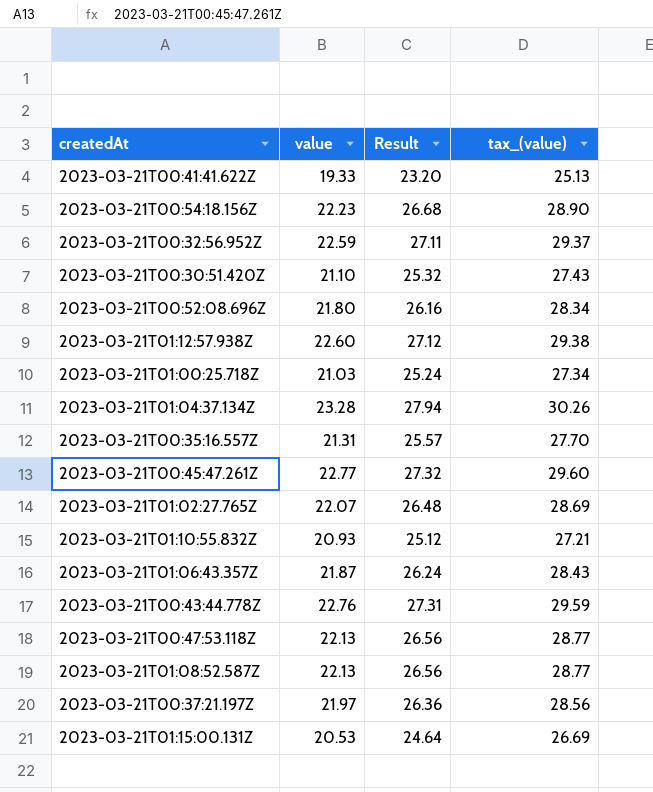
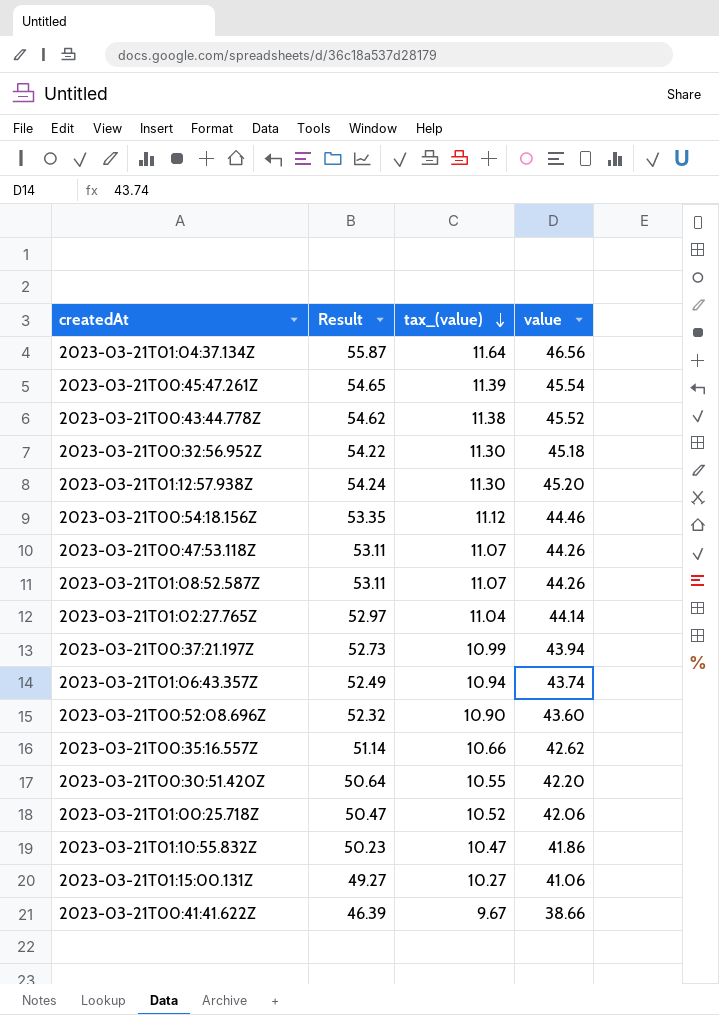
row order: none -> tax_(value) descending
column tax_(value) | formula: [value] * 1.3 -> [value] * 0.25
column value | position: 2 -> 4
2023-03-21T01:04:37.134Z | Result: 27.94 -> 55.87
2023-03-21T01:04:37.134Z | value: 23.28 -> 46.56
2023-03-21T00:45:47.261Z | Result: 27.32 -> 54.65
2023-03-21T00:45:47.261Z | value: 22.77 -> 45.54
2023-03-21T00:43:44.778Z | Result: 27.31 -> 54.62
2023-03-21T00:43:44.778Z | value: 22.76 -> 45.52
2023-03-21T00:32:56.952Z | Result: 27.11 -> 54.22
2023-03-21T00:32:56.952Z | value: 22.59 -> 45.18
2023-03-21T01:12:57.938Z | Result: 27.12 -> 54.24
2023-03-21T01:12:57.938Z | value: 22.60 -> 45.20
2023-03-21T00:54:18.156Z | Result: 26.68 -> 53.35
2023-03-21T00:54:18.156Z | value: 22.23 -> 44.46
2023-03-21T00:47:53.118Z | Result: 26.56 -> 53.11
2023-03-21T00:47:53.118Z | value: 22.13 -> 44.26
2023-03-21T01:08:52.587Z | Result: 26.56 -> 53.11
2023-03-21T01:08:52.587Z | value: 22.13 -> 44.26
2023-03-21T01:02:27.765Z | Result: 26.48 -> 52.97
2023-03-21T01:02:27.765Z | value: 22.07 -> 44.14
2023-03-21T00:37:21.197Z | Result: 26.36 -> 52.73
2023-03-21T00:37:21.197Z | value: 21.97 -> 43.94
2023-03-21T01:06:43.357Z | Result: 26.24 -> 52.49
2023-03-21T01:06:43.357Z | value: 21.87 -> 43.74
2023-03-21T00:52:08.696Z | Result: 26.16 -> 52.32
2023-03-21T00:52:08.696Z | value: 21.80 -> 43.60
2023-03-21T00:35:16.557Z | Result: 25.57 -> 51.14
2023-03-21T00:35:16.557Z | value: 21.31 -> 42.62
2023-03-21T00:30:51.420Z | Result: 25.32 -> 50.64
2023-03-21T00:30:51.420Z | value: 21.10 -> 42.20
2023-03-21T01:00:25.718Z | Result: 25.24 -> 50.47
2023-03-21T01:00:25.718Z | value: 21.03 -> 42.06
2023-03-21T01:10:55.832Z | Result: 25.12 -> 50.23
2023-03-21T01:10:55.832Z | value: 20.93 -> 41.86
2023-03-21T01:15:00.131Z | Result: 24.64 -> 49.27
2023-03-21T01:15:00.131Z | value: 20.53 -> 41.06
2023-03-21T00:41:41.622Z | Result: 23.20 -> 46.39
2023-03-21T00:41:41.622Z | value: 19.33 -> 38.66

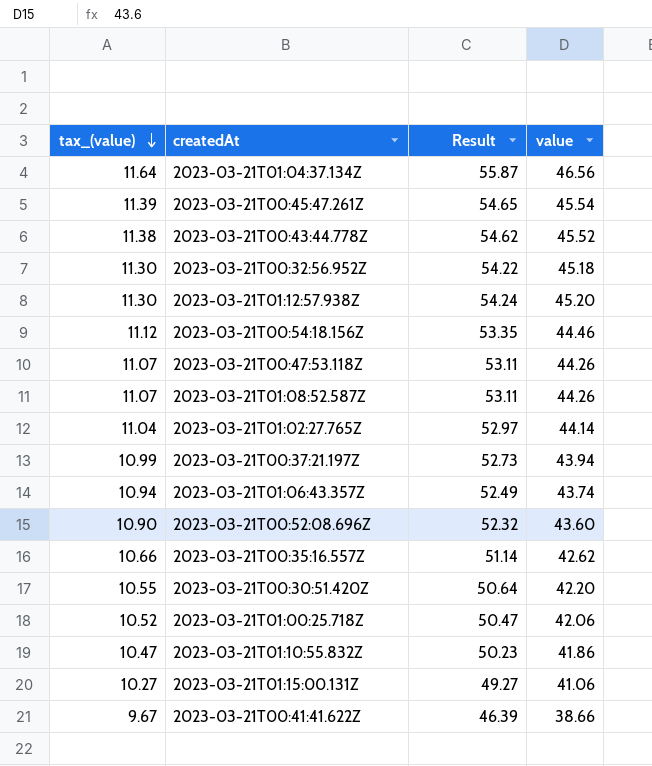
column tax_(value) | position: 3 -> 1

